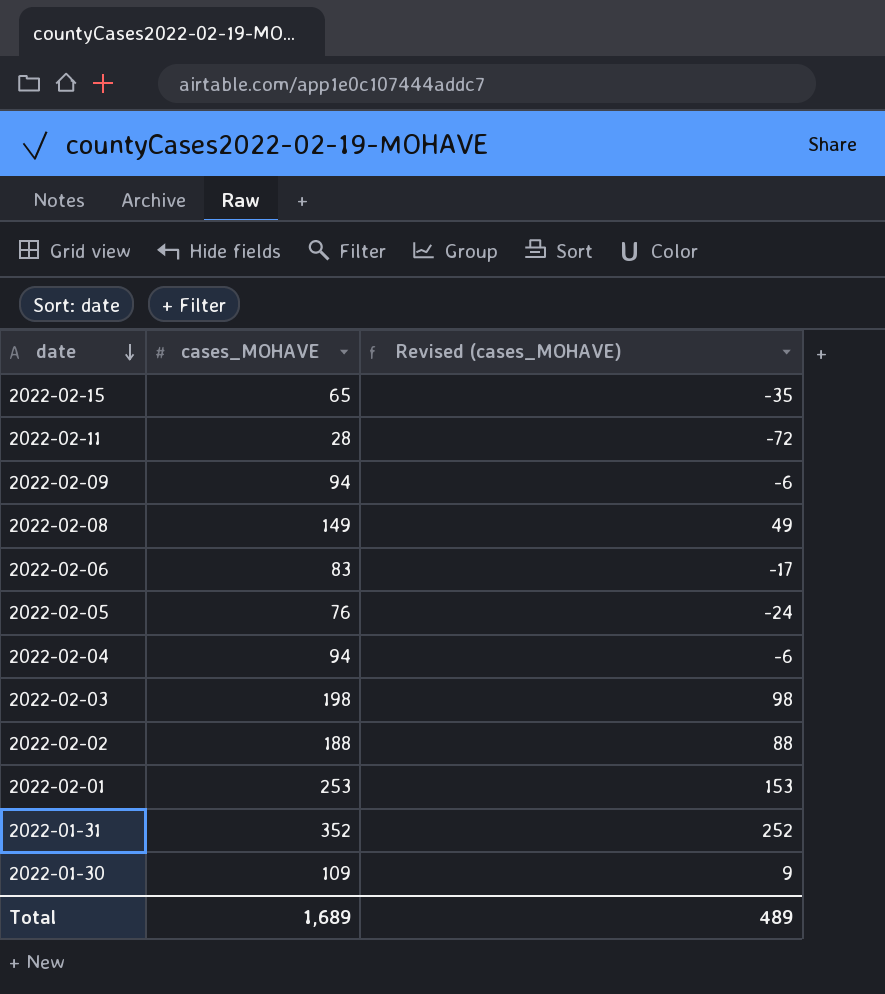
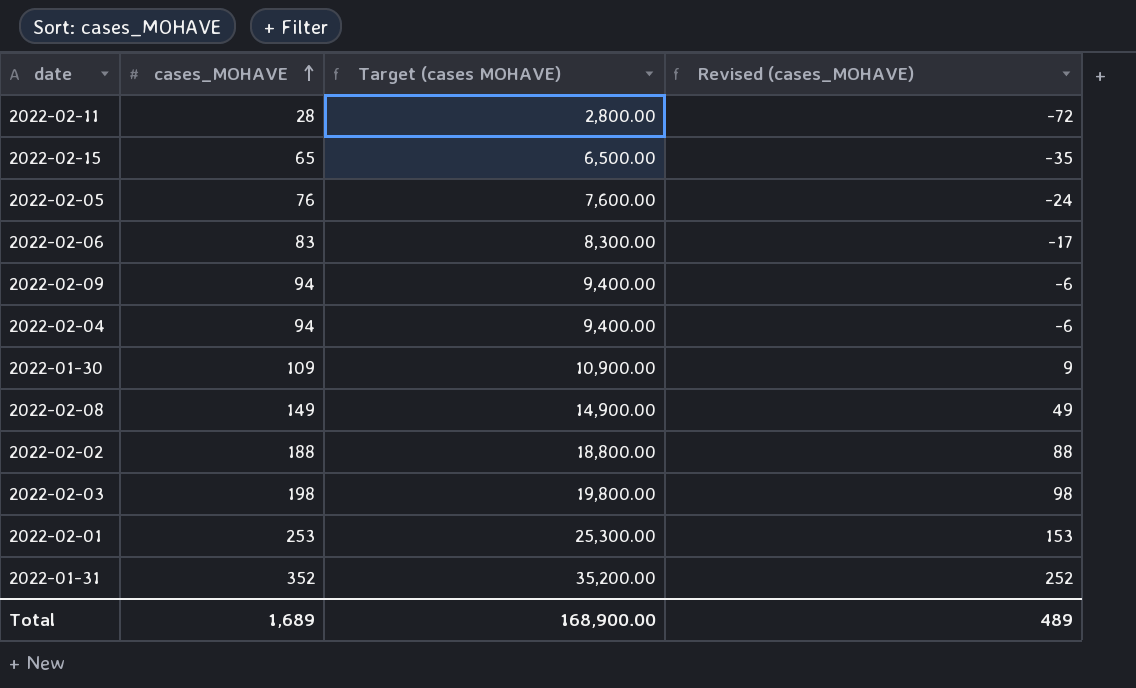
row order: date descending -> cases_MOHAVE ascending
column Target (cases MOHAVE) | formula: none -> [cases_MOHAVE] * 100

